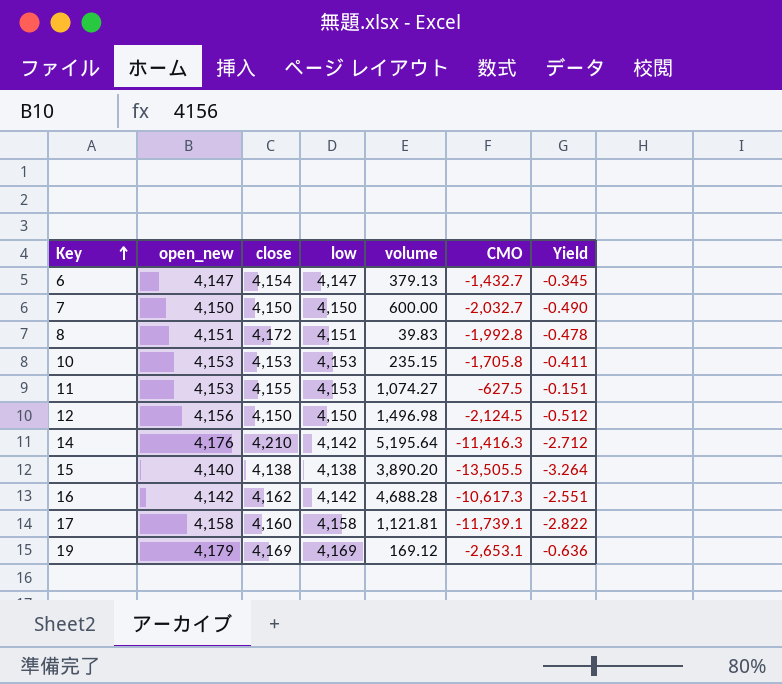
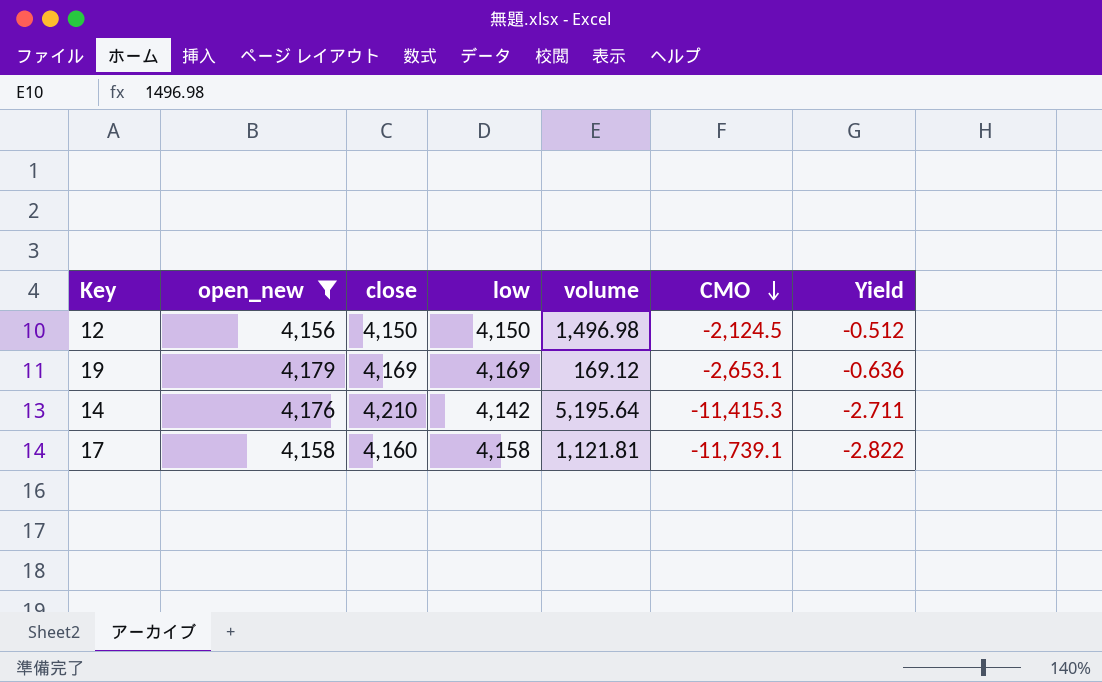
filter: none -> open_new >= 4,156
row order: Key ascending -> CMO descending
14 | CMO: -11,416.3 -> -11,415.3
14 | Yield: -2.712 -> -2.711

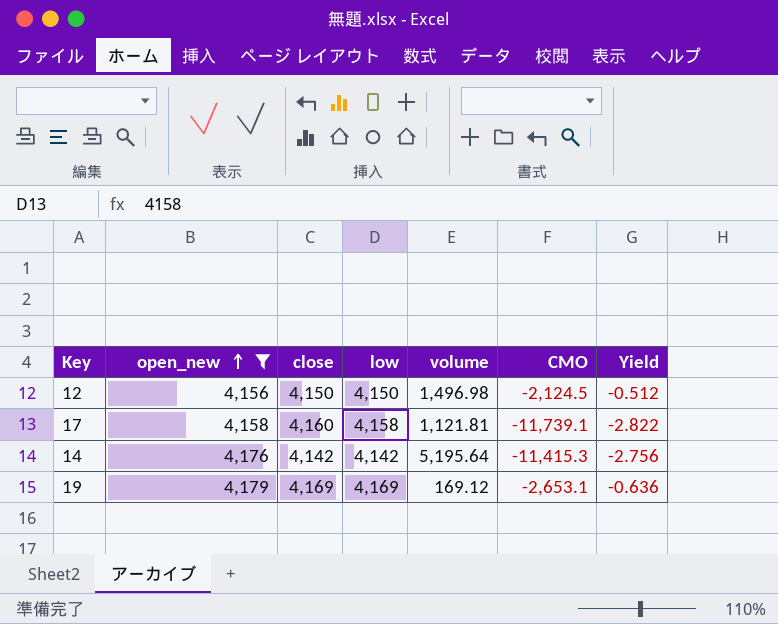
row order: CMO descending -> open_new ascending
14 | close: 4,210 -> 4,142
14 | Yield: -2.711 -> -2.756

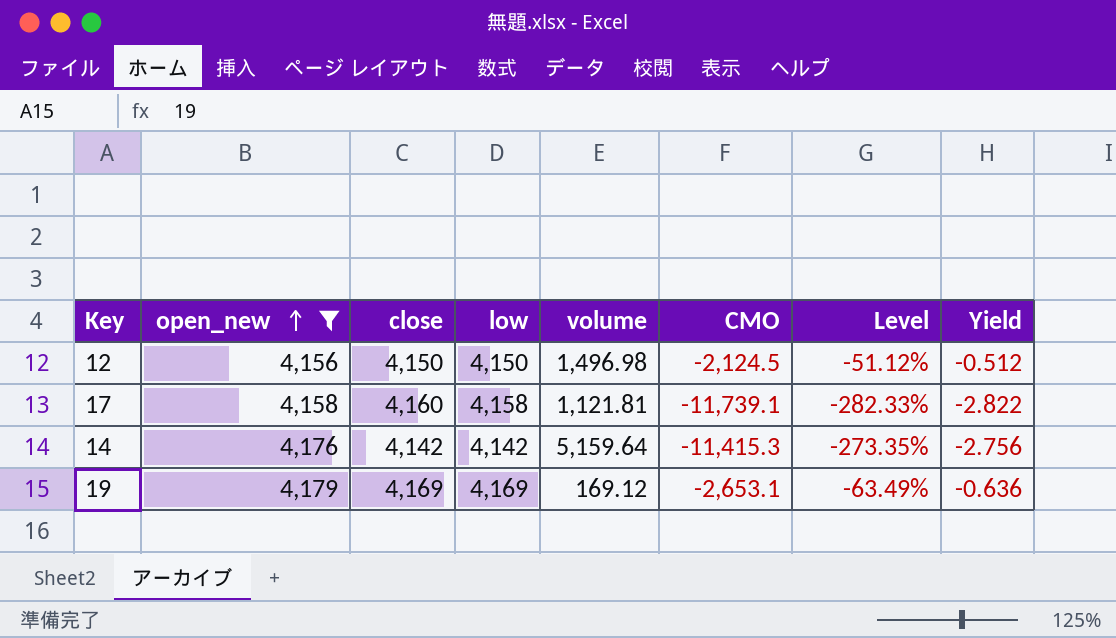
column Level | formula: none -> [CMO] / [open_new]
14 | volume: 5,195.64 -> 5,159.64

